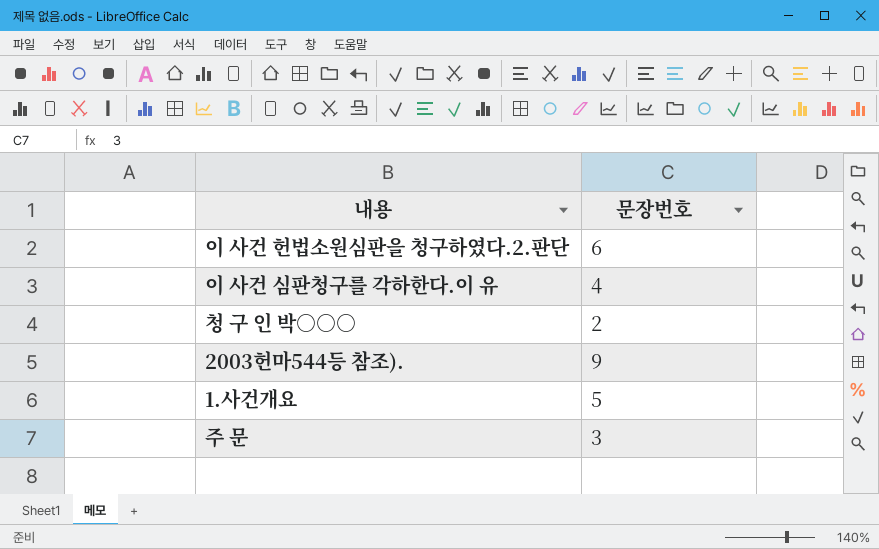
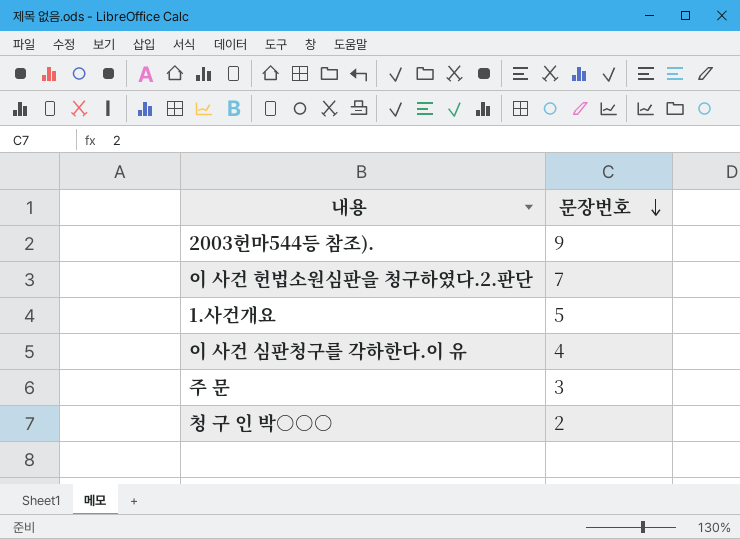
row order: none -> 문장번호 descending
이 사건 헌법소원심판을 청구하였다.2.판단 | 문장번호: 6 -> 7

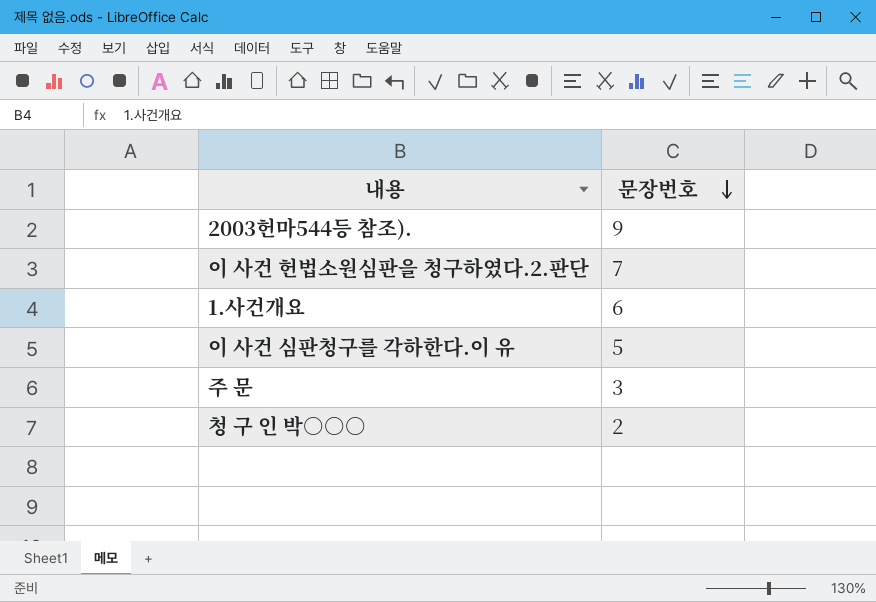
1.사건개요 | 문장번호: 5 -> 6
이 사건 심판청구를 각하한다.이 유 | 문장번호: 4 -> 5

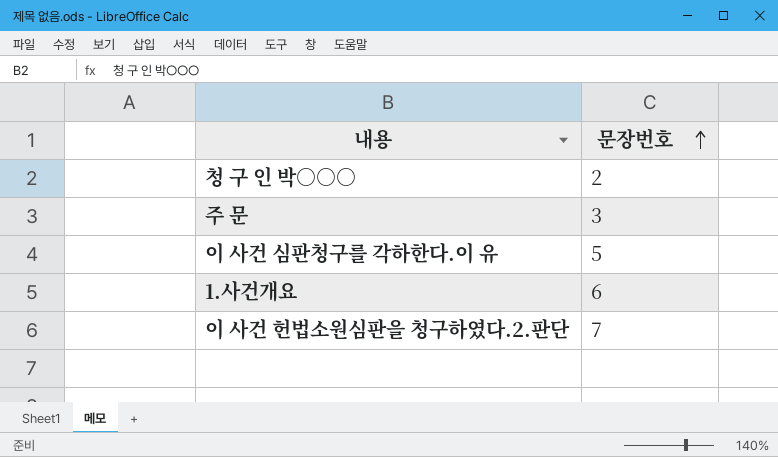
row order: 문장번호 descending -> 문장번호 ascending
row 2003헌마544등 참조).: 9 -> none

